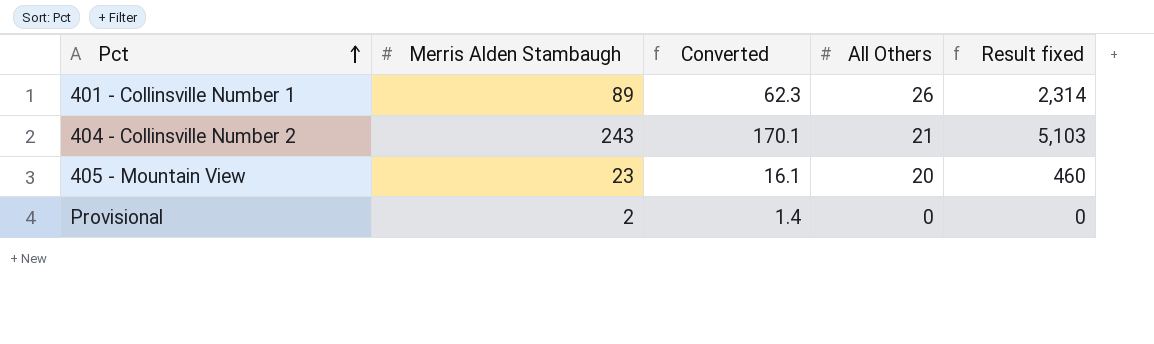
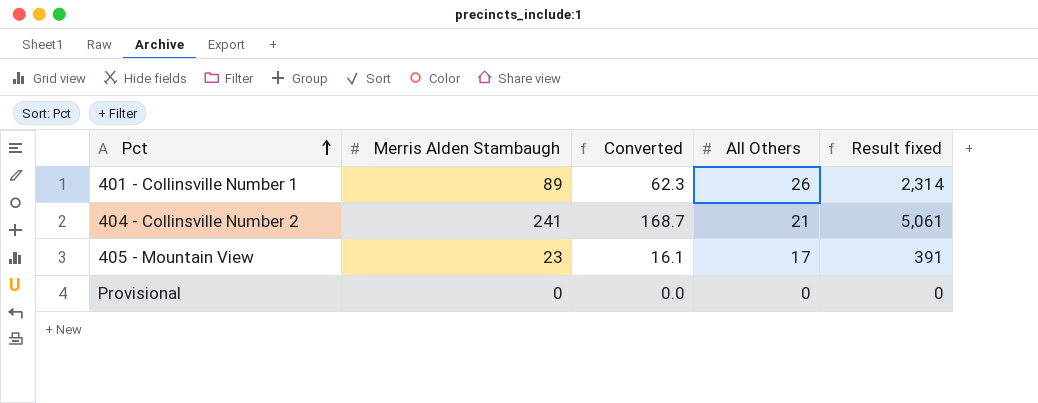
404 - Collinsville Number 2 | Merris Alden Stambaugh: 243 -> 241
404 - Collinsville Number 2 | Converted: 170.1 -> 168.7
404 - Collinsville Number 2 | Result fixed: 5,103 -> 5,061
405 - Mountain View | All Others: 20 -> 17
405 - Mountain View | Result fixed: 460 -> 391
Provisional | Merris Alden Stambaugh: 2 -> 0
Provisional | Converted: 1.4 -> 0.0

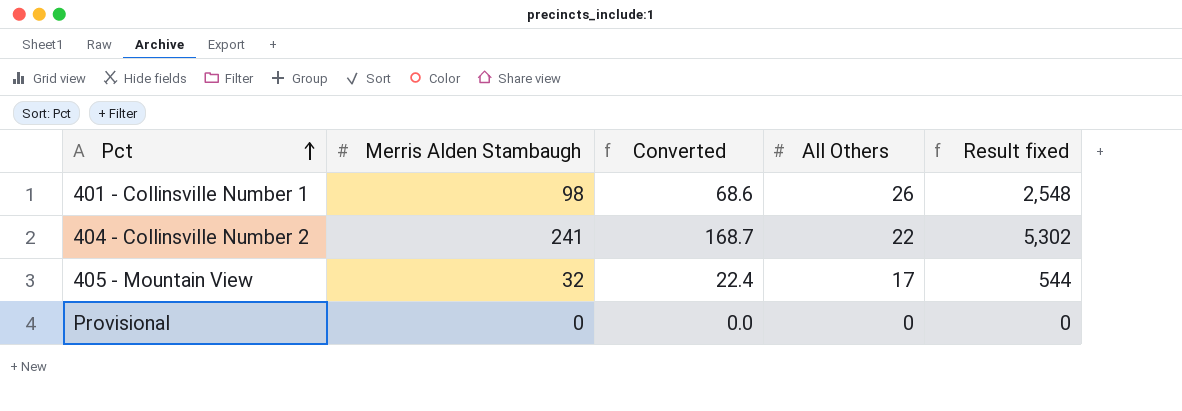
401 - Collinsville Number 1 | Merris Alden Stambaugh: 89 -> 98
401 - Collinsville Number 1 | Converted: 62.3 -> 68.6
401 - Collinsville Number 1 | Result fixed: 2,314 -> 2,548
404 - Collinsville Number 2 | All Others: 21 -> 22
404 - Collinsville Number 2 | Result fixed: 5,061 -> 5,302
405 - Mountain View | Merris Alden Stambaugh: 23 -> 32
405 - Mountain View | Converted: 16.1 -> 22.4
405 - Mountain View | Result fixed: 391 -> 544

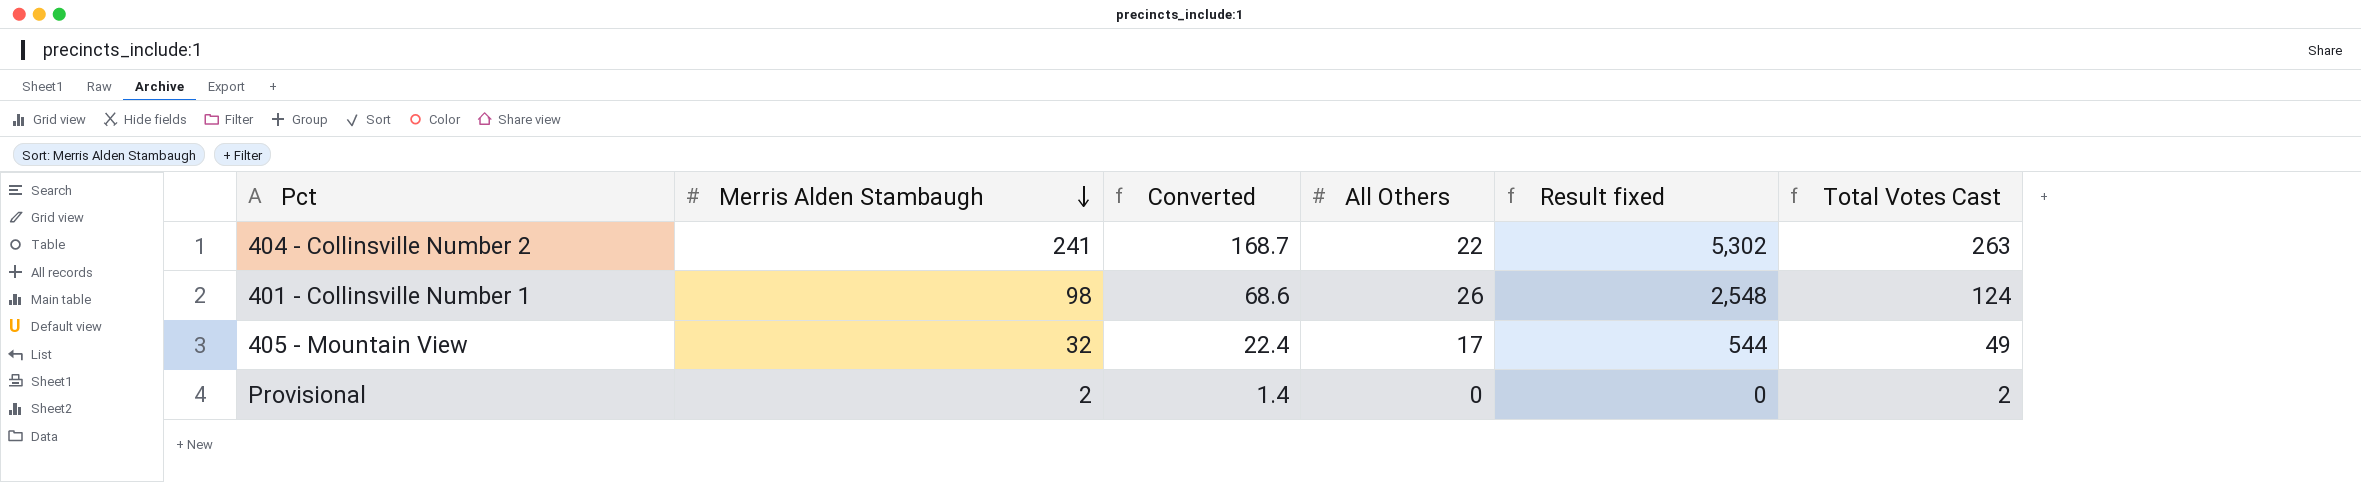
row order: Pct ascending -> Merris Alden Stambaugh descending
column Total Votes Cast | formula: none -> [Merris Alden Stambaugh] + [All Others]
Provisional | Merris Alden Stambaugh: 0 -> 2
Provisional | Converted: 0.0 -> 1.4

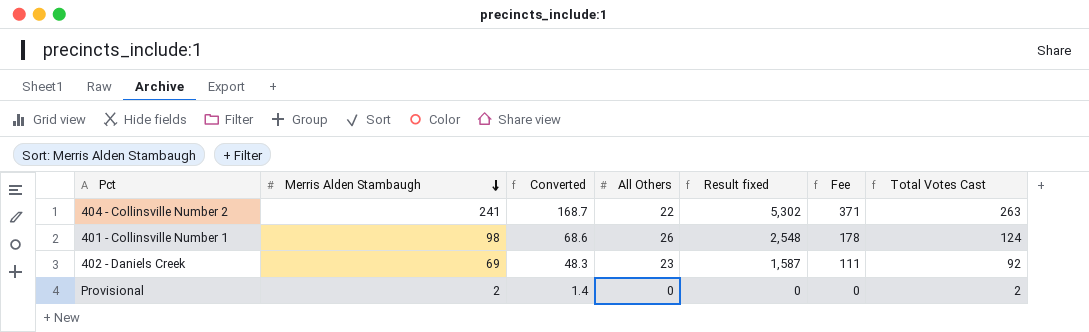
column Fee | formula: none -> [Result fixed] * 0.07
row 405 - Mountain View: 32 | 22.4 | 17 | 544 | 49 -> none
row 402 - Daniels Creek: none -> 69 | 48.3 | 23 | 1,587 | 111 | 92

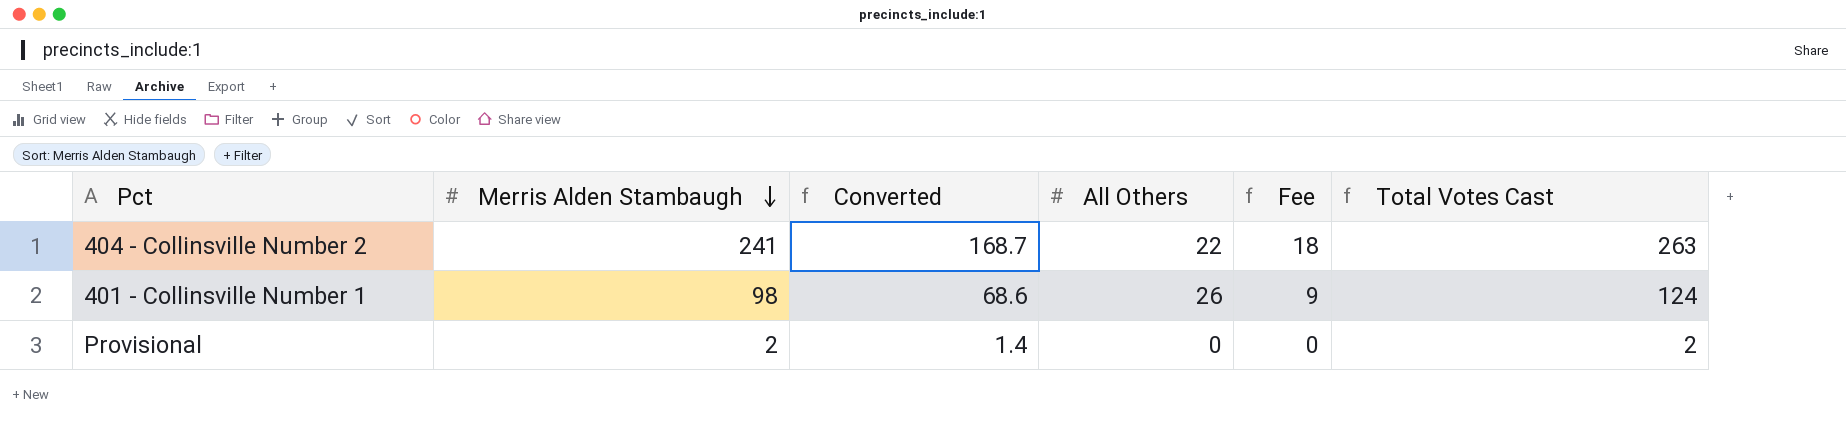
column Result fixed | formula: [Merris Alden Stambaugh] * [All Others] -> none
column Fee | formula: [Result fixed] * 0.07 -> [Total Votes Cast] * 0.07
row 402 - Daniels Creek: 69 | 48.3 | 23 | 1,587 | 111 | 92 -> none

